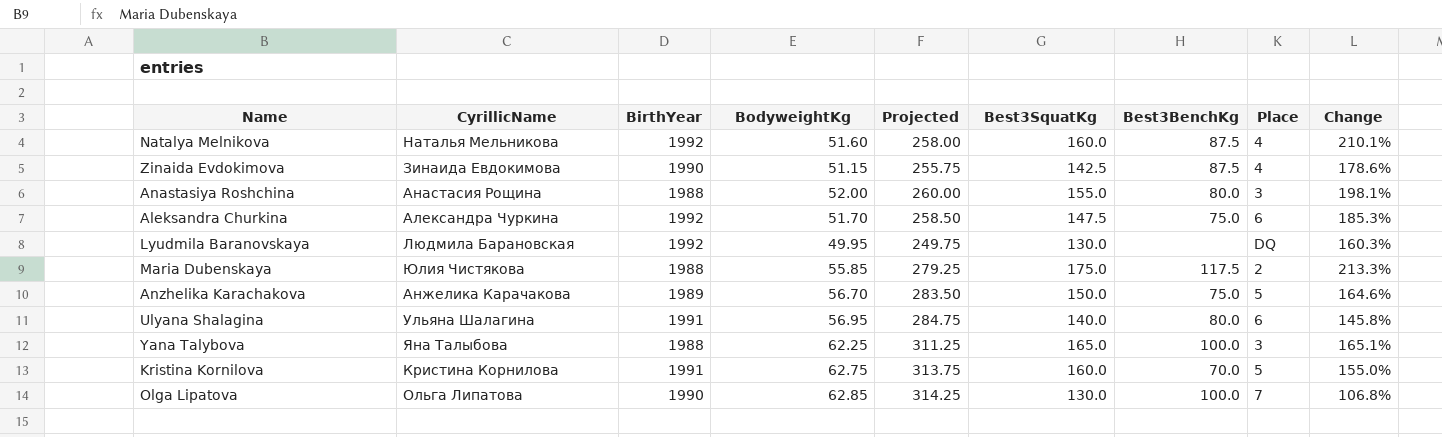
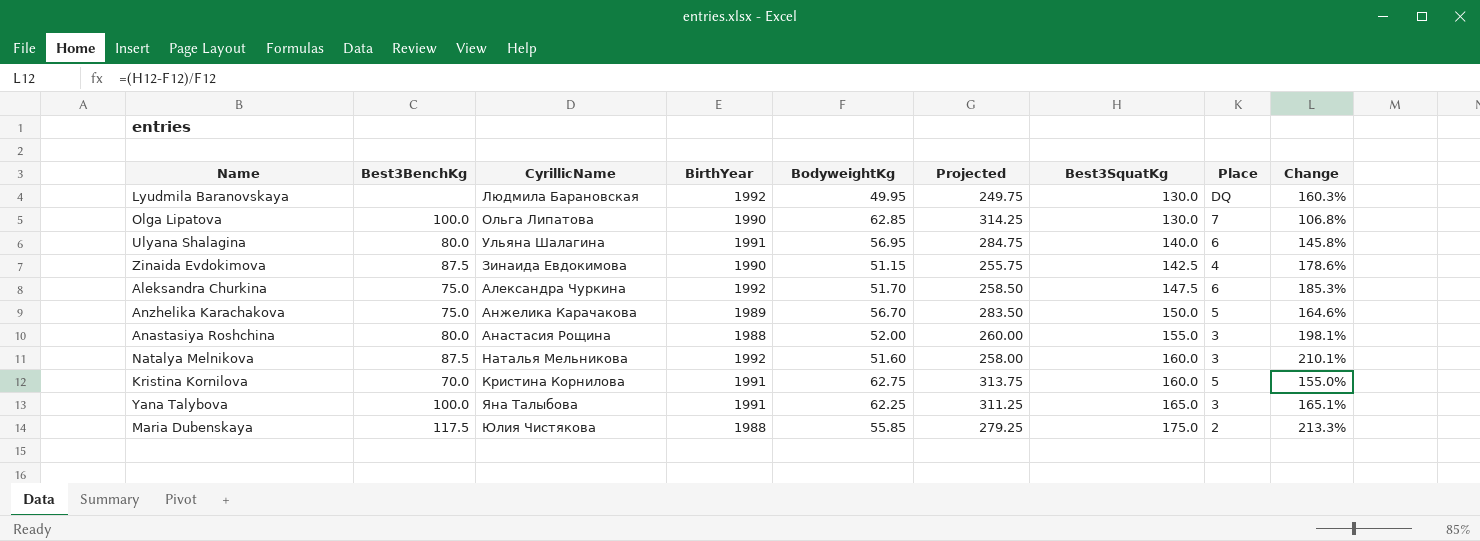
row order: none -> Best3SquatKg ascending
column Best3BenchKg | position: 7 -> 2
Natalya Melnikova | Place: 4 -> 3
Yana Talybova | BirthYear: 1988 -> 1991

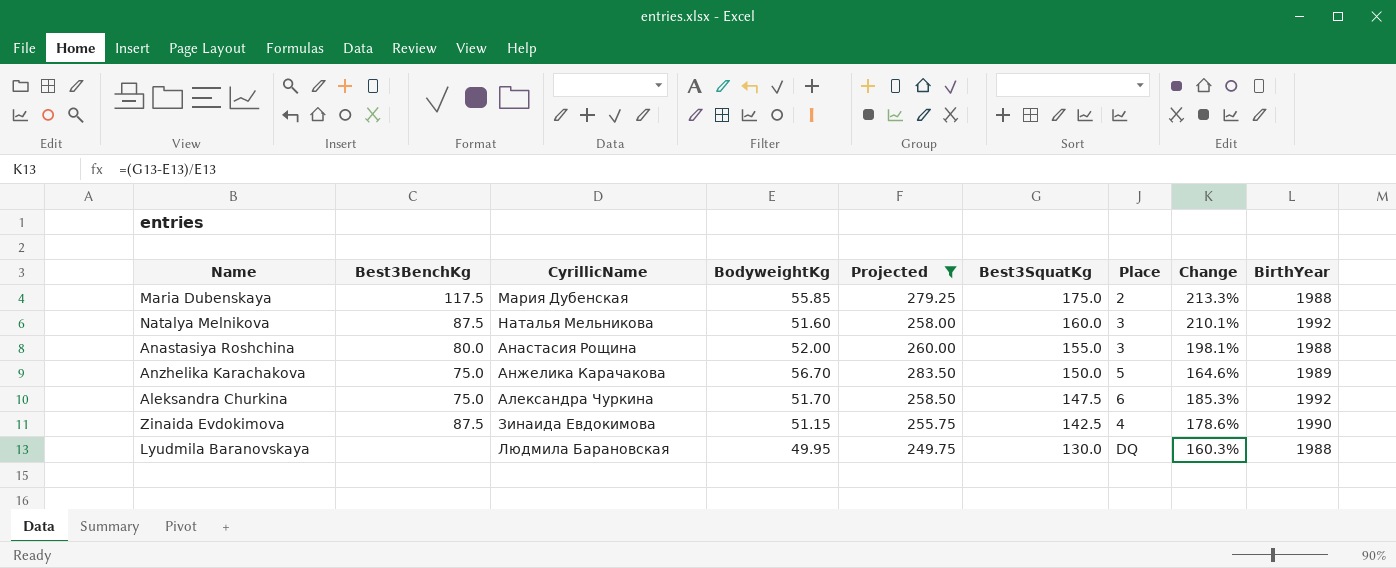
filter: none -> Projected <= 283.50
row order: Best3SquatKg ascending -> Best3SquatKg descending
column BirthYear | position: 4 -> 9
Maria Dubenskaya | CyrillicName: Юлия Чистякова -> Мария Дубенская
Lyudmila Baranovskaya | BirthYear: 1992 -> 1988

